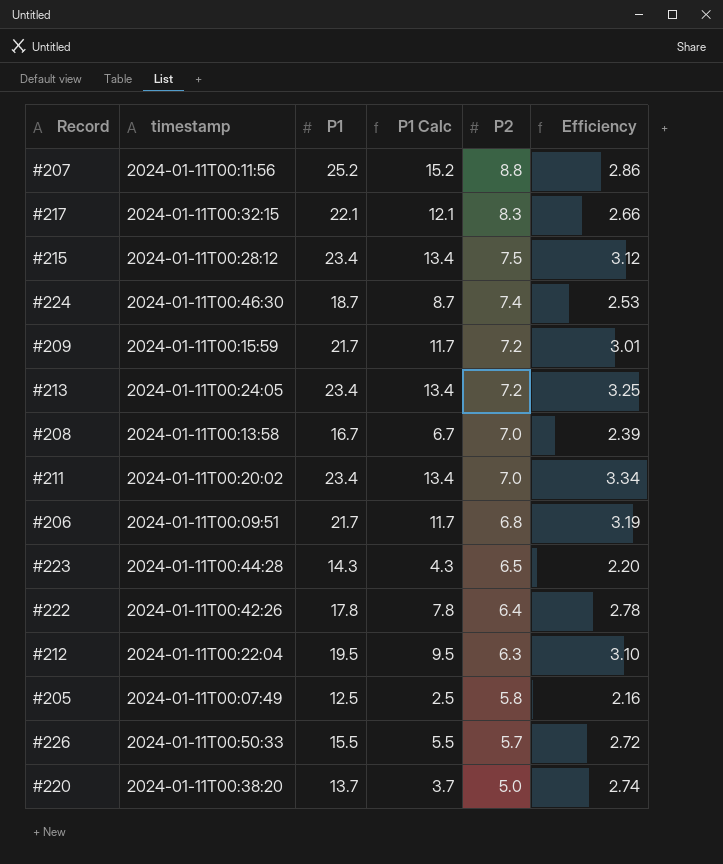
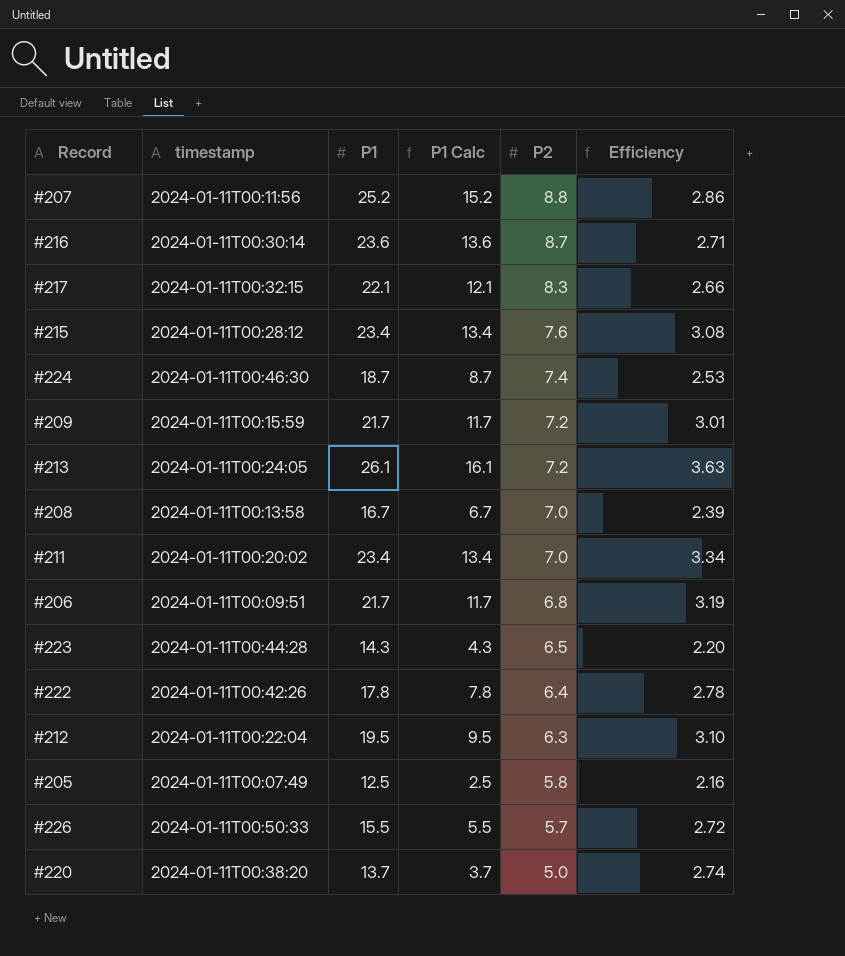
row #216: none -> 2024-01-11T00:30:14 | 23.6 | 13.6 | 8.7 | 2.71
#215 | P2: 7.5 -> 7.6
#215 | Efficiency: 3.12 -> 3.08
#213 | P1: 23.4 -> 26.1
#213 | P1 Calc: 13.4 -> 16.1
#213 | Efficiency: 3.25 -> 3.63

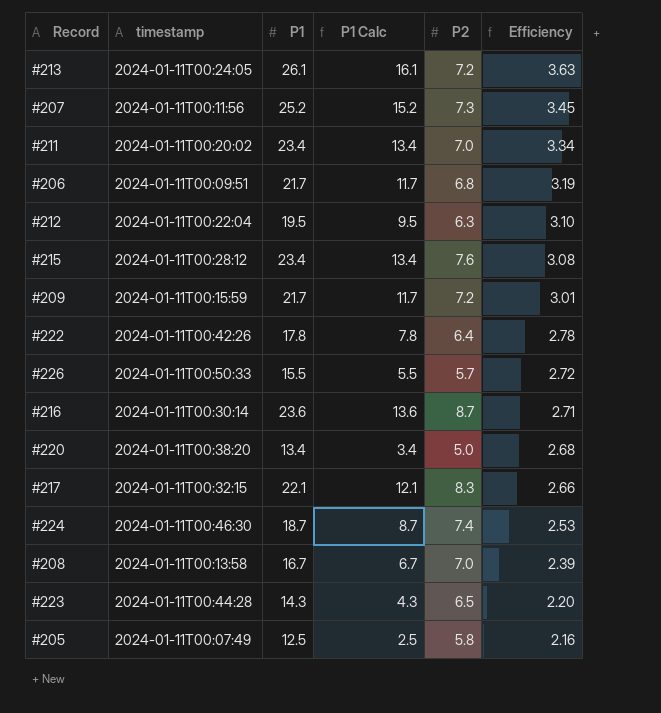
row order: P2 descending -> Efficiency descending
#207 | P2: 8.8 -> 7.3
#207 | Efficiency: 2.86 -> 3.45
#220 | P1: 13.7 -> 13.4
#220 | P1 Calc: 3.7 -> 3.4
#220 | Efficiency: 2.74 -> 2.68

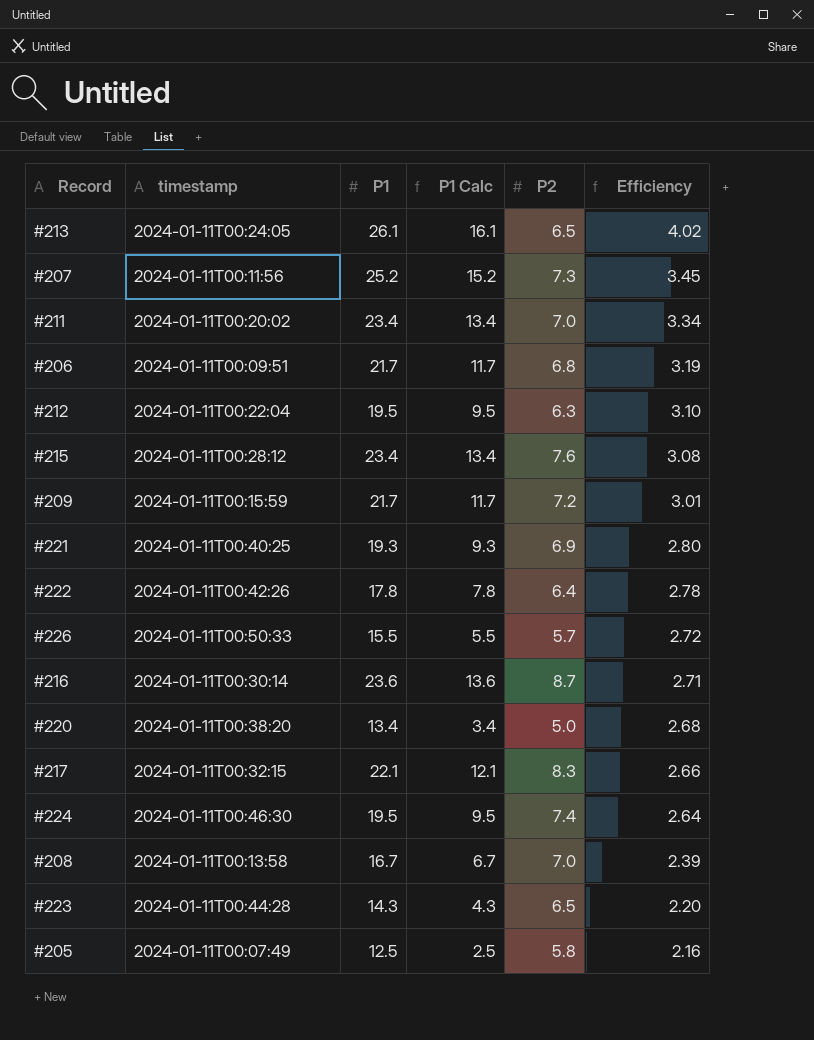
#213 | P2: 7.2 -> 6.5
#213 | Efficiency: 3.63 -> 4.02
row #221: none -> 2024-01-11T00:40:25 | 19.3 | 9.3 | 6.9 | 2.80
#224 | P1: 18.7 -> 19.5
#224 | P1 Calc: 8.7 -> 9.5
#224 | Efficiency: 2.53 -> 2.64

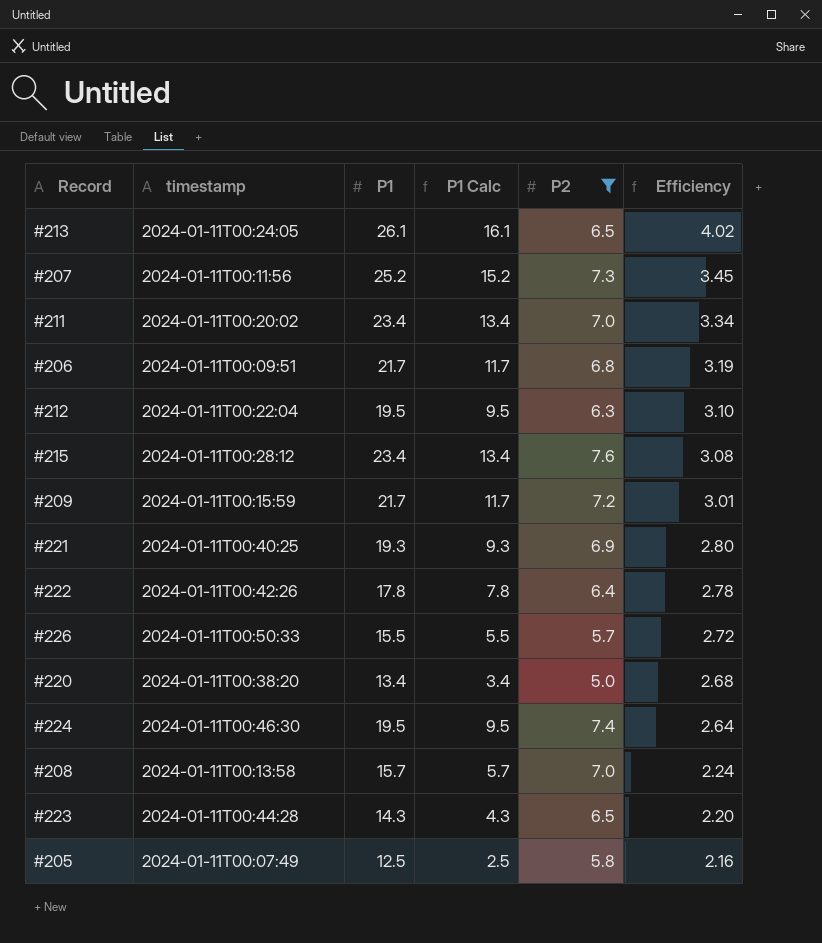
filter: none -> P2 <= 7.6
#208 | P1: 16.7 -> 15.7
#208 | P1 Calc: 6.7 -> 5.7
#208 | Efficiency: 2.39 -> 2.24

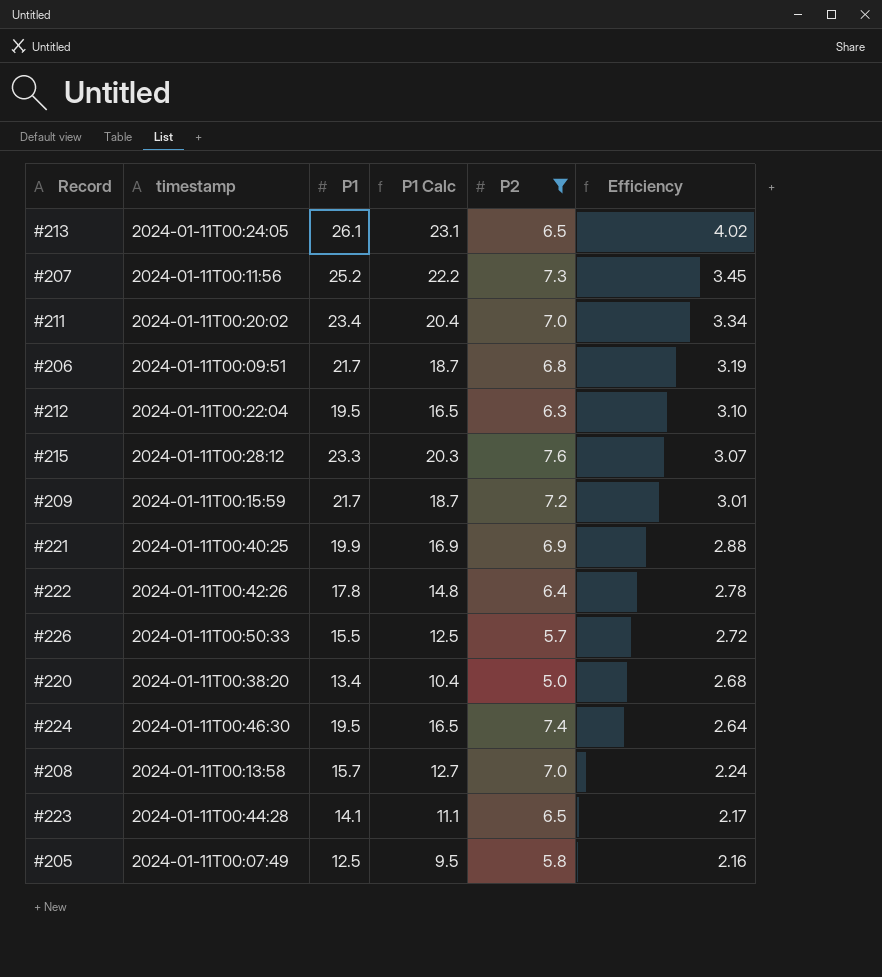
column P1 Calc | formula: [P1] - 10 -> [P1] - 3
#215 | P1: 23.4 -> 23.3
#215 | Efficiency: 3.08 -> 3.07
#221 | P1: 19.3 -> 19.9
#221 | Efficiency: 2.80 -> 2.88
#223 | P1: 14.3 -> 14.1
#223 | Efficiency: 2.20 -> 2.17

